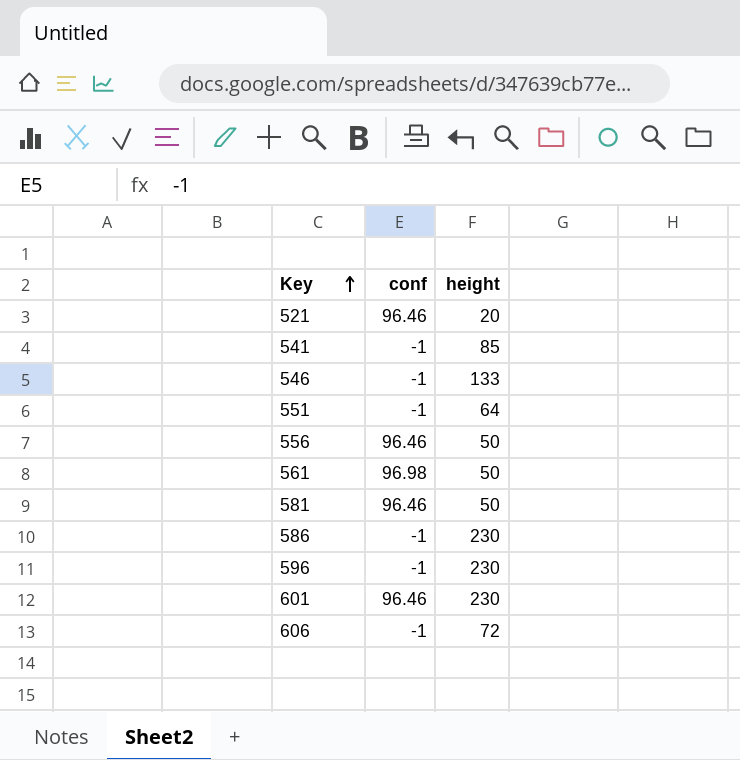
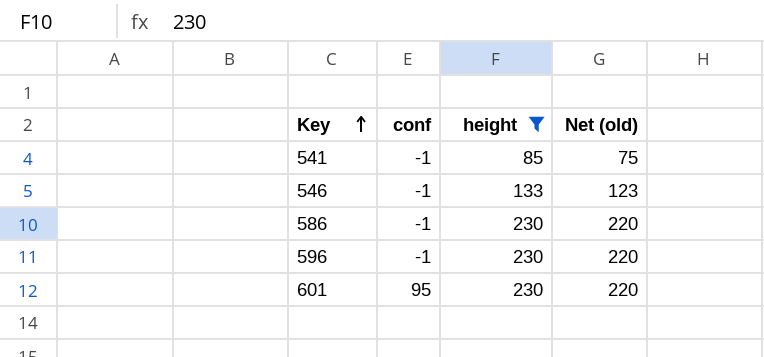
filter: none -> height >= 85
column Net (old) | formula: none -> [height] - 10
601 | conf: 96.46 -> 95

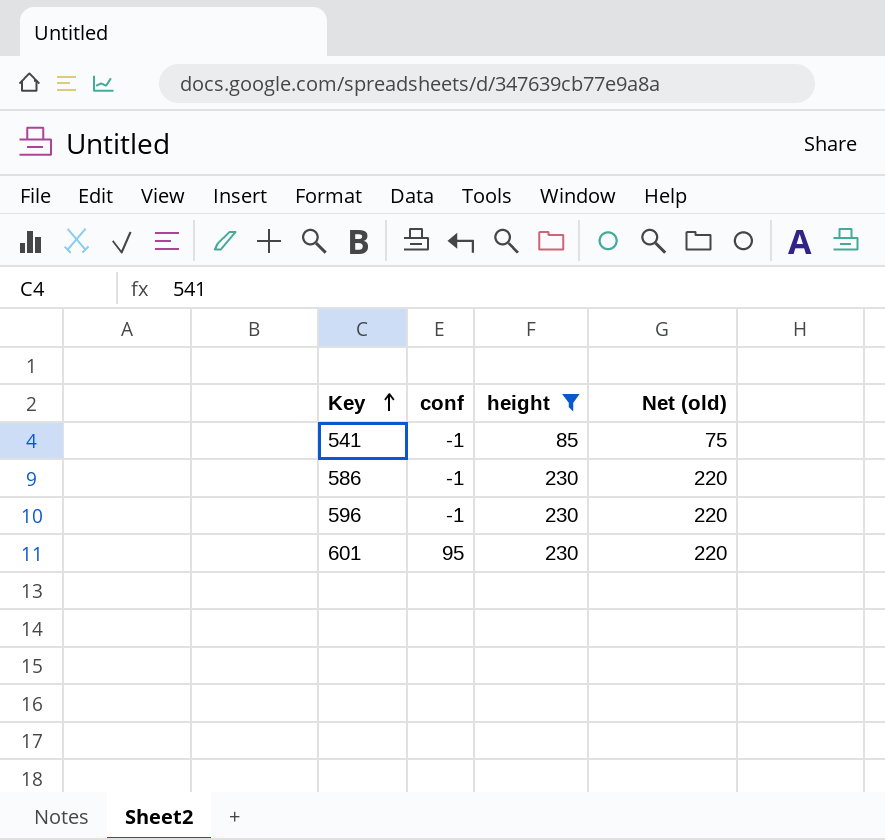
row 546: -1 | 133 | 123 -> none

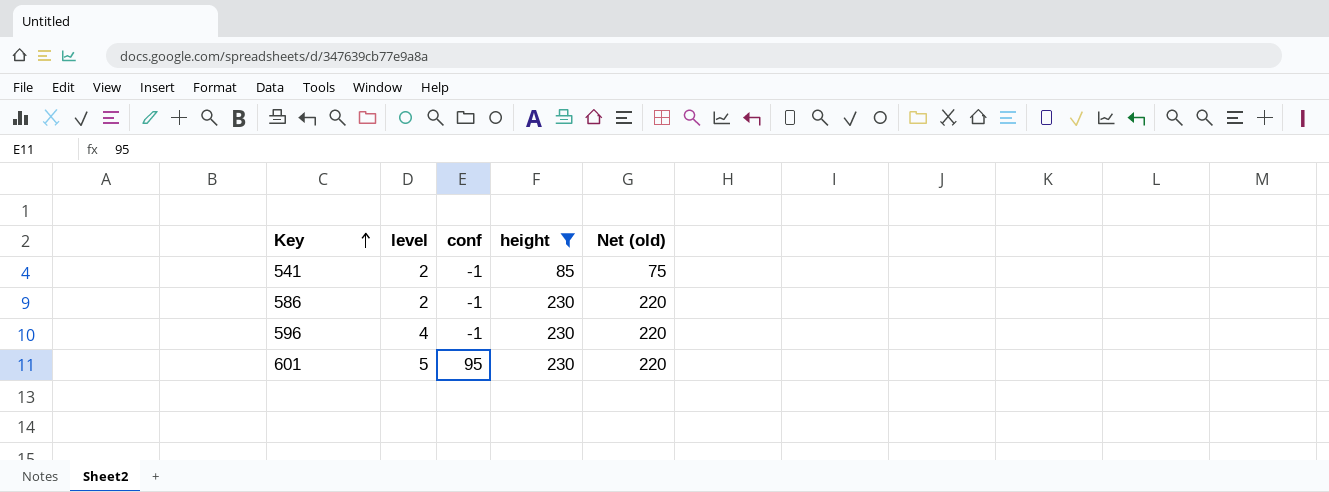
column level | position: none -> 2

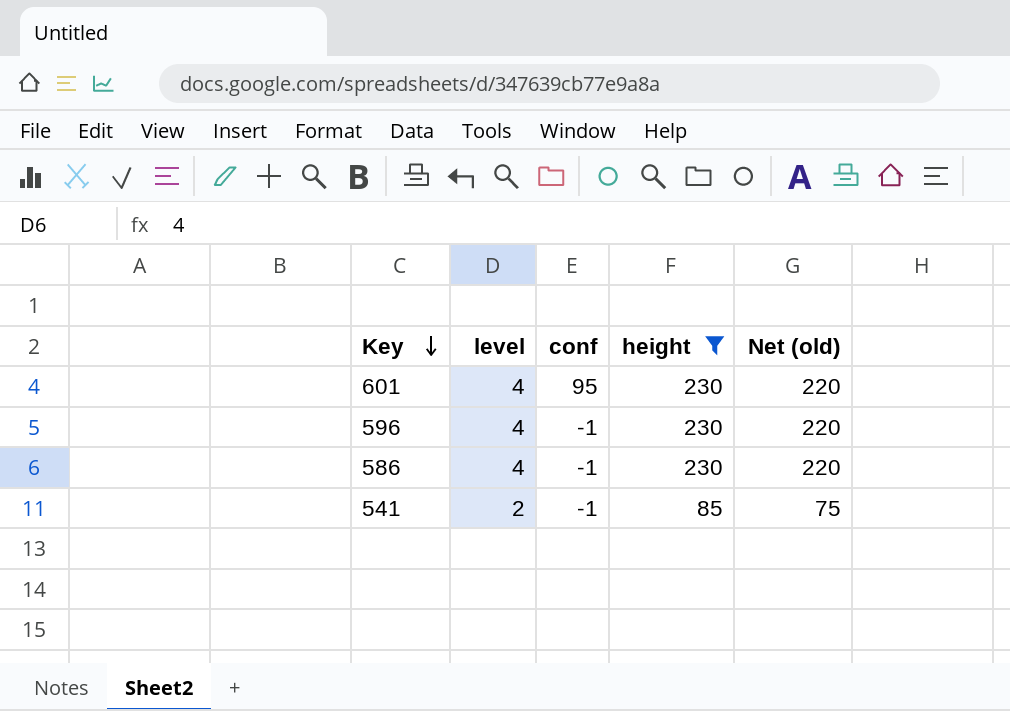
row order: Key ascending -> Key descending
601 | level: 5 -> 4
586 | level: 2 -> 4

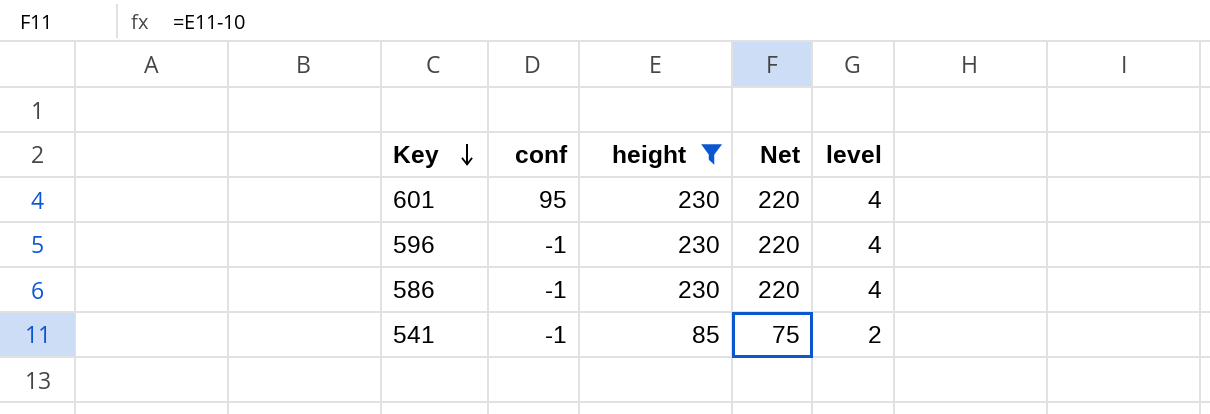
column name: Net (old) -> Net
column level | position: 2 -> 5

